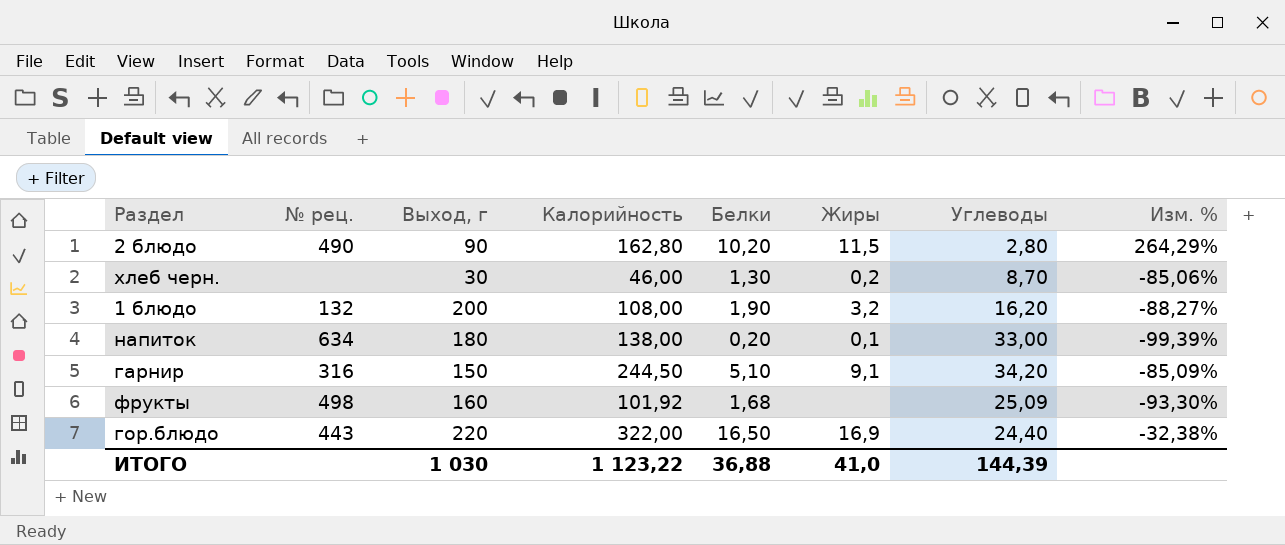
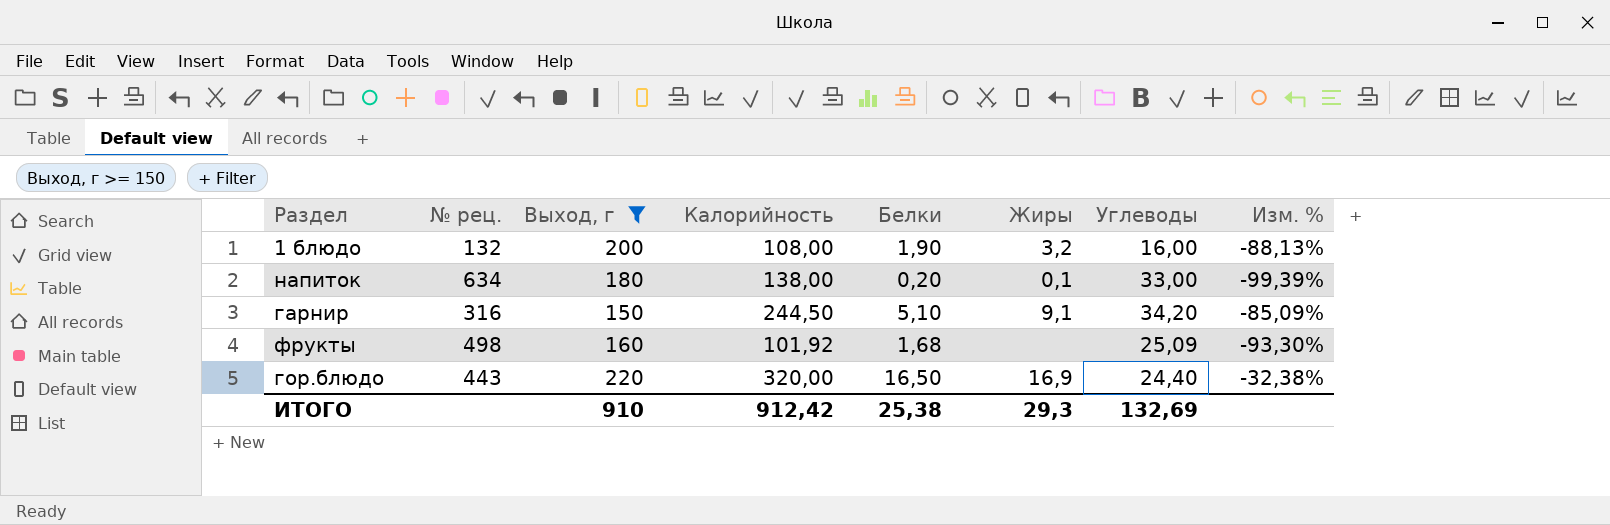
filter: none -> Выход, г >= 150
1 блюдо | Углеводы: 16,20 -> 16,00
1 блюдо | Изм. %: -88,27% -> -88,13%
гор.блюдо | Калорийность: 322,00 -> 320,00
ИТОГО | Выход, г: 1 030 -> 910
ИТОГО | Калорийность: 1 123,22 -> 912,42
ИТОГО | Белки: 36,88 -> 25,38
ИТОГО | Жиры: 41,0 -> 29,3
ИТОГО | Углеводы: 144,39 -> 132,69

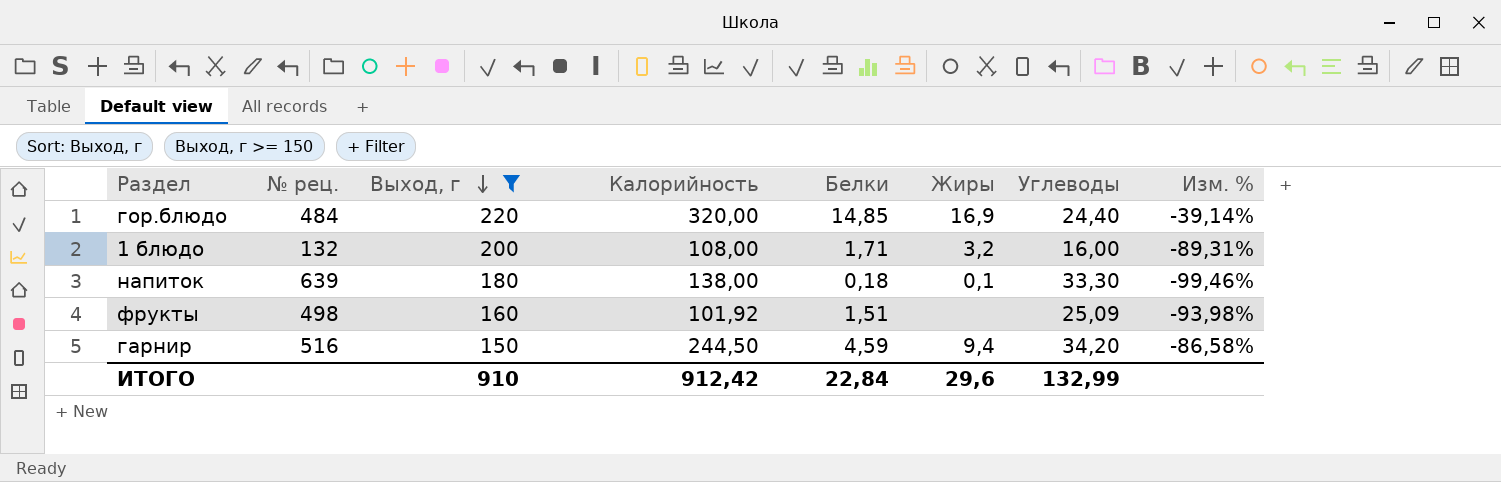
row order: none -> Выход, г descending
гор.блюдо | № рец.: 443 -> 484
гор.блюдо | Белки: 16,50 -> 14,85
гор.блюдо | Изм. %: -32,38% -> -39,14%
1 блюдо | Белки: 1,90 -> 1,71
1 блюдо | Изм. %: -88,13% -> -89,31%
напиток | № рец.: 634 -> 639
напиток | Белки: 0,20 -> 0,18
напиток | Углеводы: 33,00 -> 33,30
напиток | Изм. %: -99,39% -> -99,46%
фрукты | Белки: 1,68 -> 1,51
фрукты | Изм. %: -93,30% -> -93,98%
гарнир | № рец.: 316 -> 516
гарнир | Белки: 5,10 -> 4,59
гарнир | Жиры: 9,1 -> 9,4
гарнир | Изм. %: -85,09% -> -86,58%
ИТОГО | Белки: 25,38 -> 22,84
ИТОГО | Жиры: 29,3 -> 29,6
ИТОГО | Углеводы: 132,69 -> 132,99

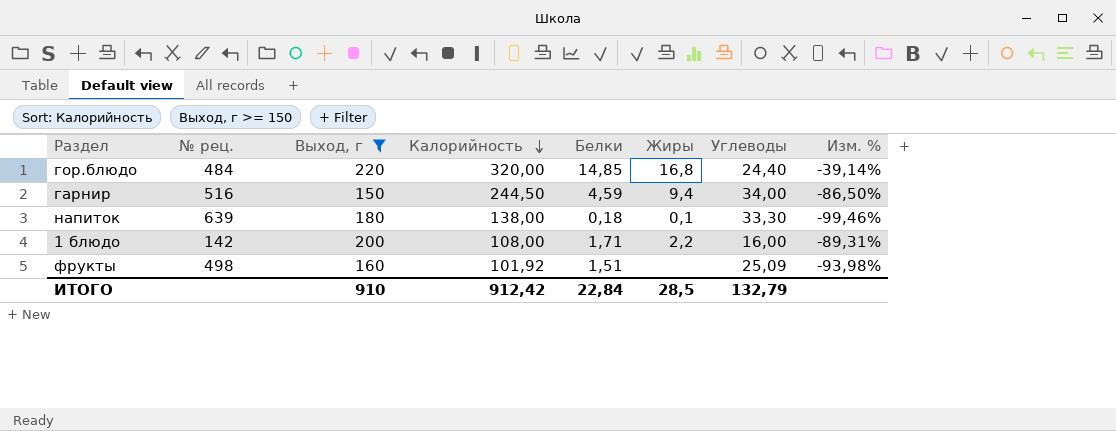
row order: Выход, г descending -> Калорийность descending
гор.блюдо | Жиры: 16,9 -> 16,8
гарнир | Углеводы: 34,20 -> 34,00
гарнир | Изм. %: -86,58% -> -86,50%
1 блюдо | № рец.: 132 -> 142
1 блюдо | Жиры: 3,2 -> 2,2
ИТОГО | Жиры: 29,6 -> 28,5
ИТОГО | Углеводы: 132,99 -> 132,79

